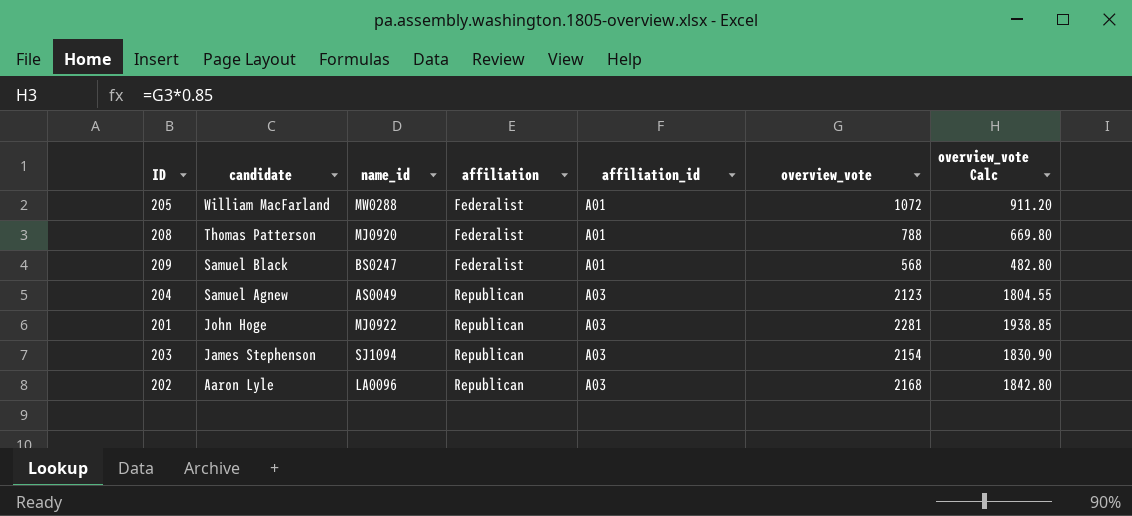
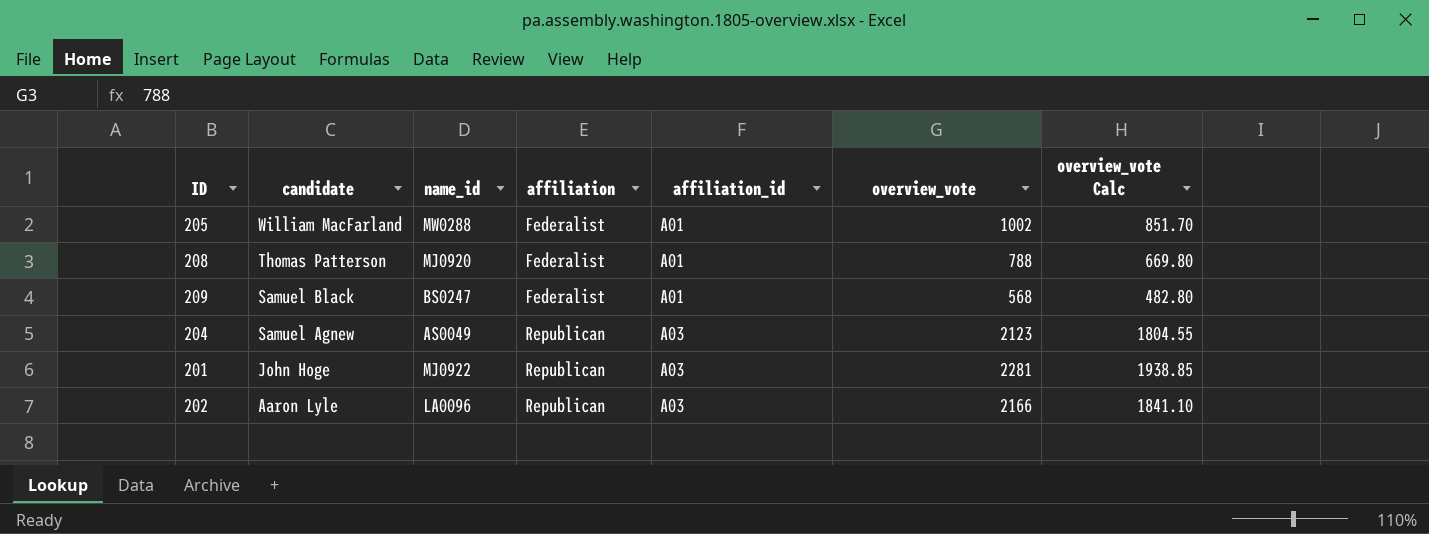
row 203: James Stephenson | SJ1094 | Republican | A03 | 2154 | 1830.90 -> none
205 | overview_vote: 1072 -> 1002
205 | overview_vote Calc: 911.20 -> 851.70
202 | overview_vote: 2168 -> 2166
202 | overview_vote Calc: 1842.80 -> 1841.10

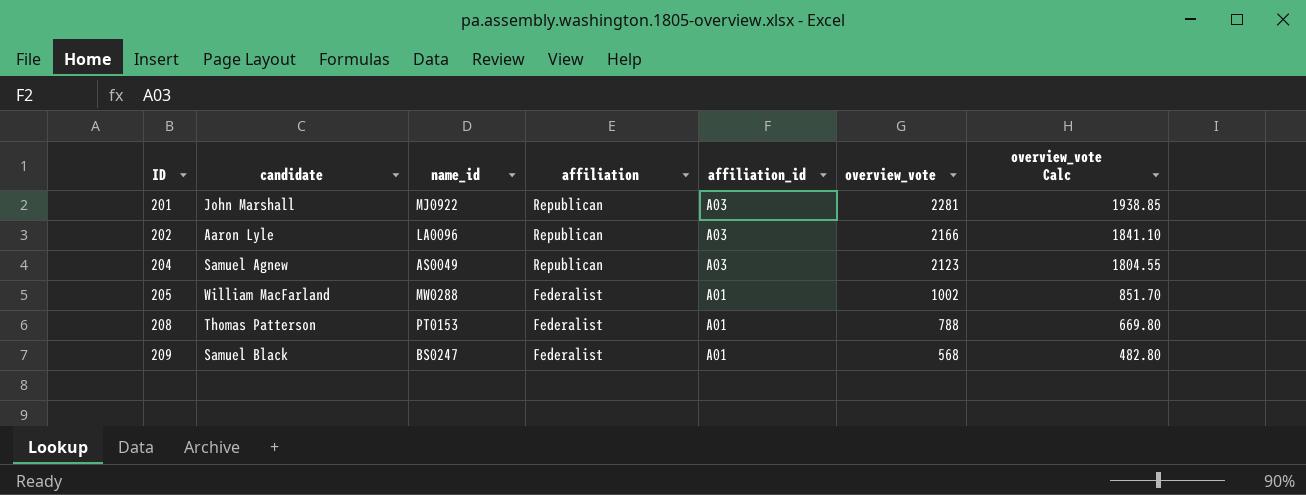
row order: candidate descending -> ID ascending
201 | candidate: John Hoge -> John Marshall
208 | name_id: MJ0920 -> PT0153

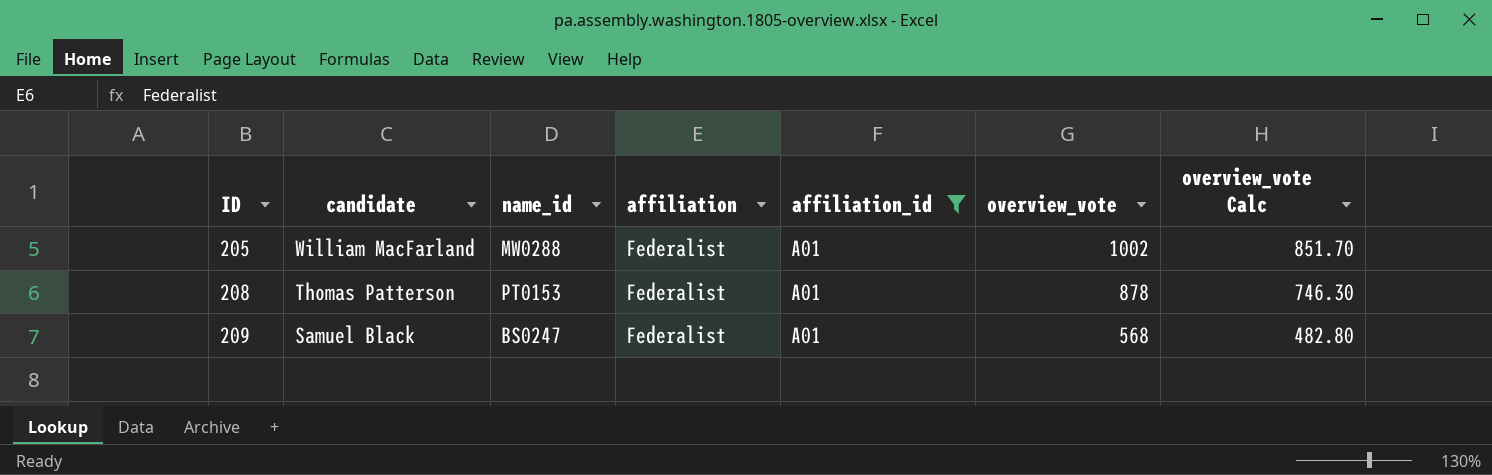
filter: none -> affiliation_id = A01
208 | overview_vote: 788 -> 878
208 | overview_vote Calc: 669.80 -> 746.30

